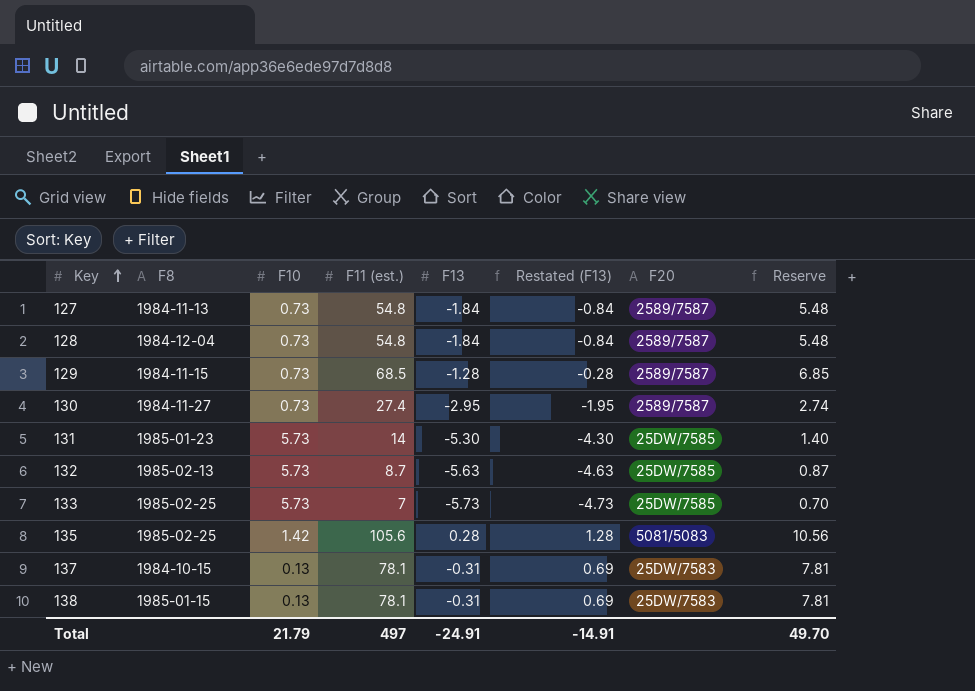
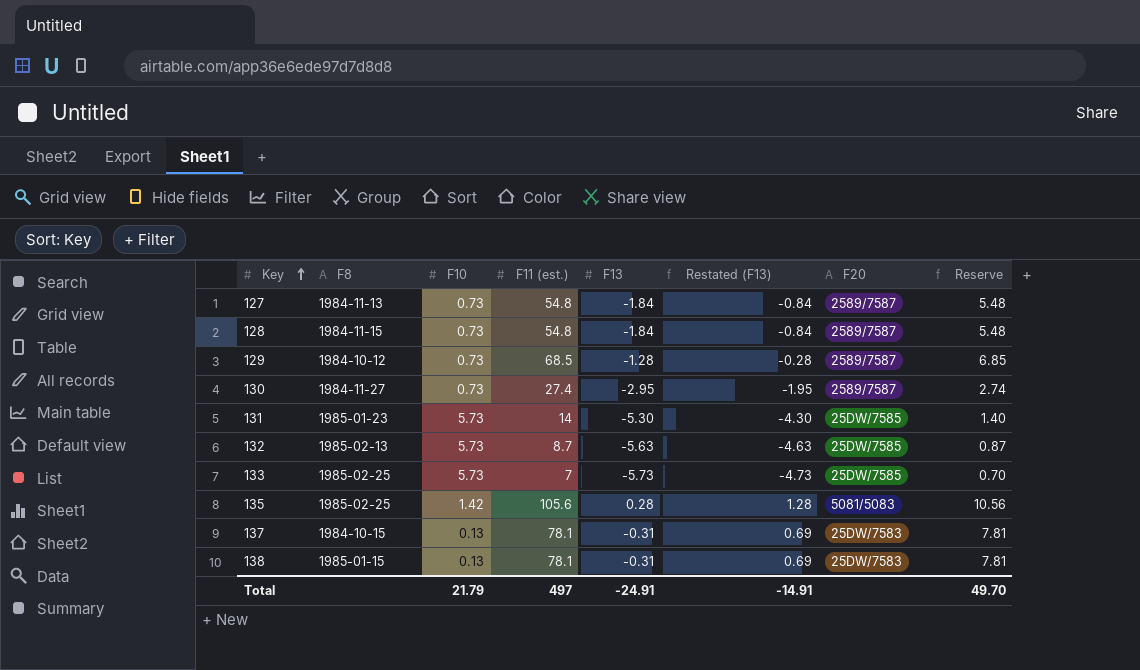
128 | F8: 1984-12-04 -> 1984-11-15
129 | F8: 1984-11-15 -> 1984-10-12

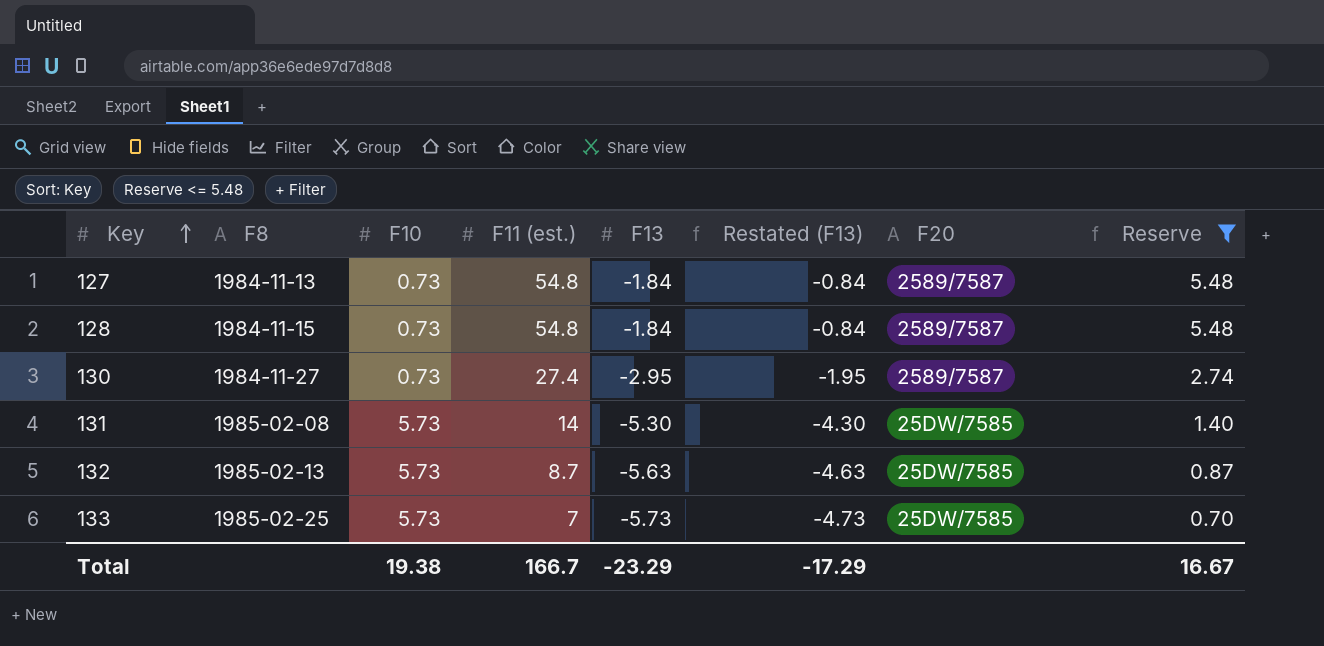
filter: none -> Reserve <= 5.48
131 | F8: 1985-01-23 -> 1985-02-08
Total | F10: 21.79 -> 19.38
Total | F11 (est.): 497 -> 166.7
Total | F13: -24.91 -> -23.29
Total | Restated (F13): -14.91 -> -17.29
Total | Reserve: 49.70 -> 16.67

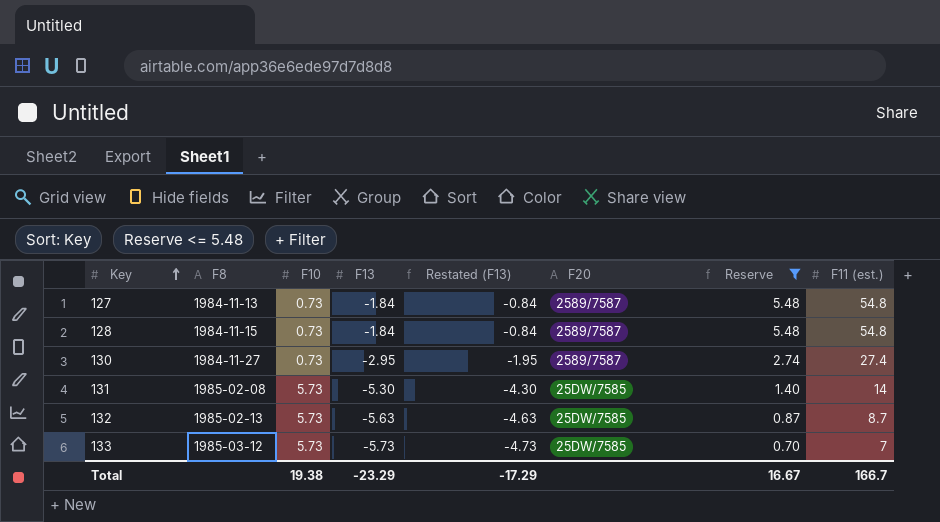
column F11 (est.) | position: 4 -> 8
133 | F8: 1985-02-25 -> 1985-03-12

